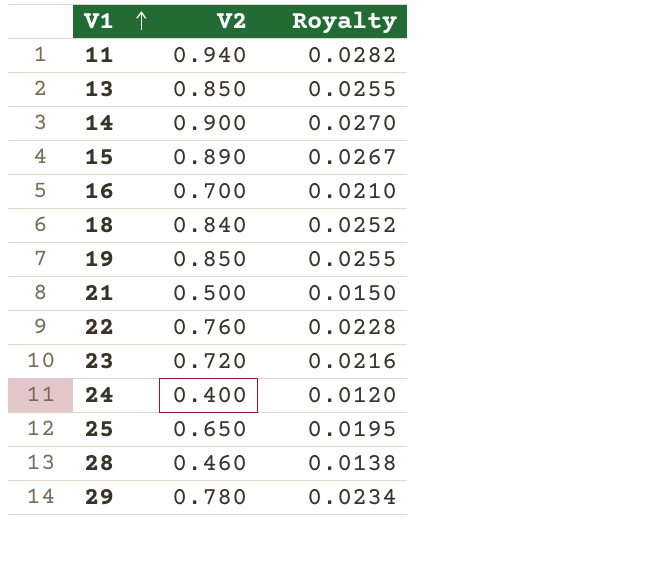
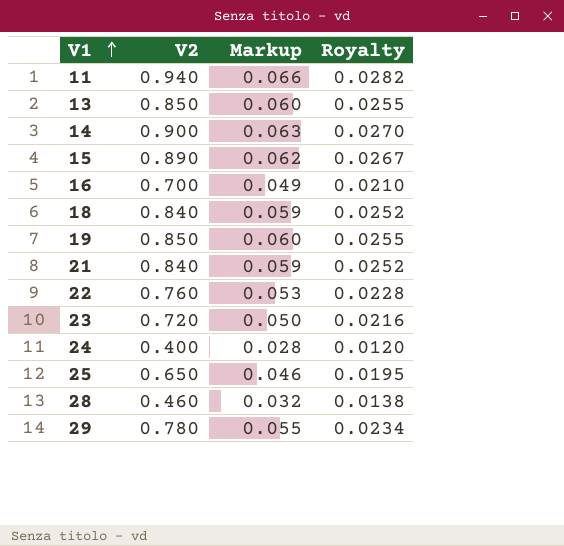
column Markup | formula: none -> [V2] * 0.07
21 | V2: 0.500 -> 0.840
21 | Royalty: 0.0150 -> 0.0252

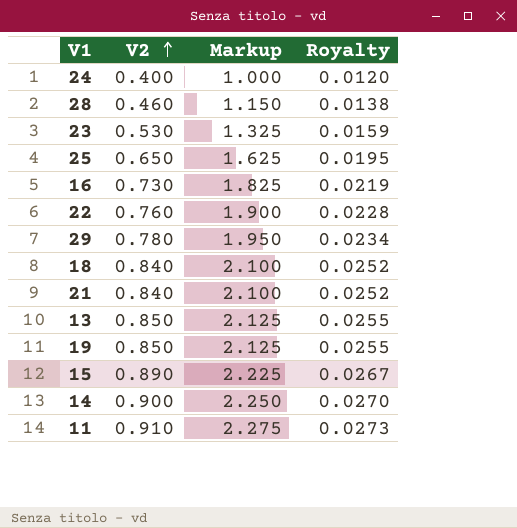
row order: V1 ascending -> V2 ascending
column Markup | formula: [V2] * 0.07 -> [V2] * 2.5
23 | V2: 0.720 -> 0.530
23 | Royalty: 0.0216 -> 0.0159
16 | V2: 0.700 -> 0.730
16 | Royalty: 0.0210 -> 0.0219
11 | V2: 0.940 -> 0.910
11 | Royalty: 0.0282 -> 0.0273

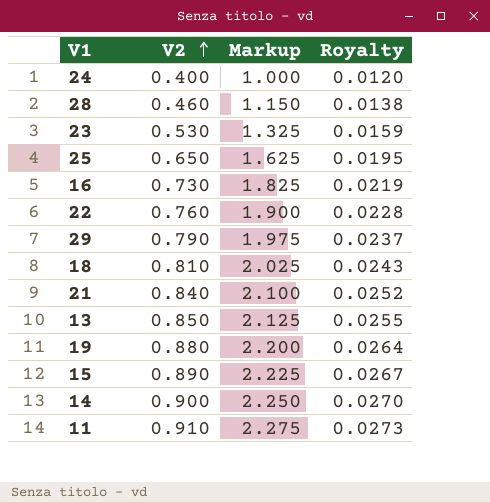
29 | V2: 0.780 -> 0.790
29 | Markup: 1.950 -> 1.975
29 | Royalty: 0.0234 -> 0.0237
18 | V2: 0.840 -> 0.810
18 | Markup: 2.100 -> 2.025
18 | Royalty: 0.0252 -> 0.0243
19 | V2: 0.850 -> 0.880
19 | Markup: 2.125 -> 2.200
19 | Royalty: 0.0255 -> 0.0264

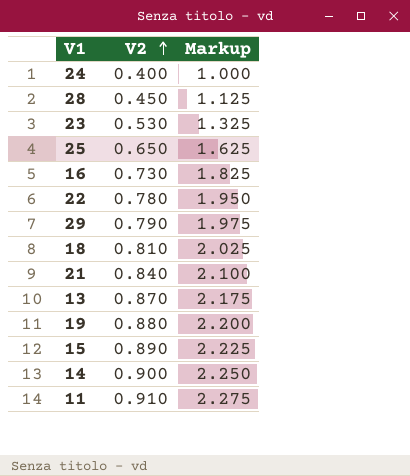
column Royalty | formula: [V2] * 0.03 -> none
28 | V2: 0.460 -> 0.450
28 | Markup: 1.150 -> 1.125
22 | V2: 0.760 -> 0.780
22 | Markup: 1.900 -> 1.950
13 | V2: 0.850 -> 0.870
13 | Markup: 2.125 -> 2.175

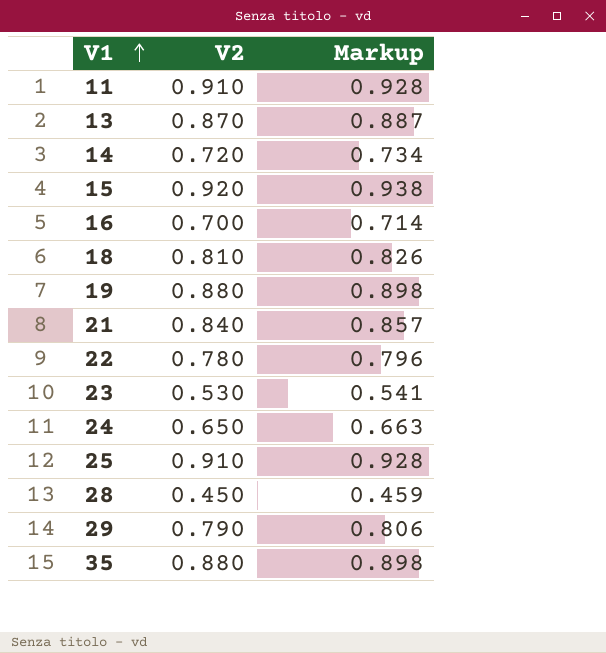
row order: V2 ascending -> V1 ascending
column Markup | formula: [V2] * 2.5 -> [V2] * 1.02
14 | V2: 0.900 -> 0.720
15 | V2: 0.890 -> 0.920
16 | V2: 0.730 -> 0.700
24 | V2: 0.400 -> 0.650
25 | V2: 0.650 -> 0.910
row 35: none -> 0.880 | 0.898

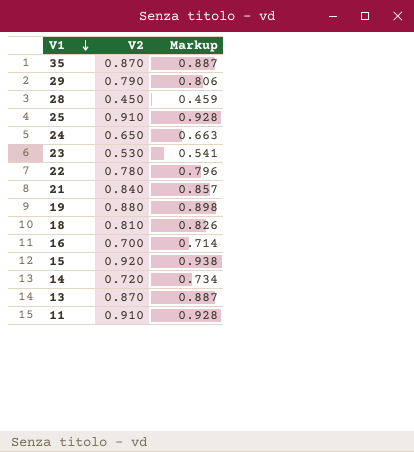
row order: V1 ascending -> V1 descending
35 | V2: 0.880 -> 0.870
35 | Markup: 0.898 -> 0.887

